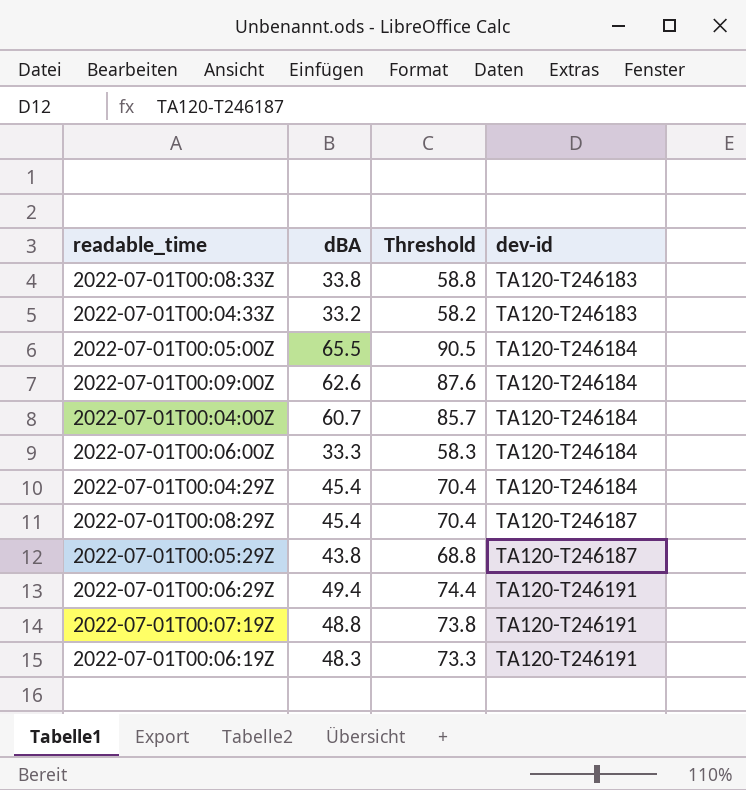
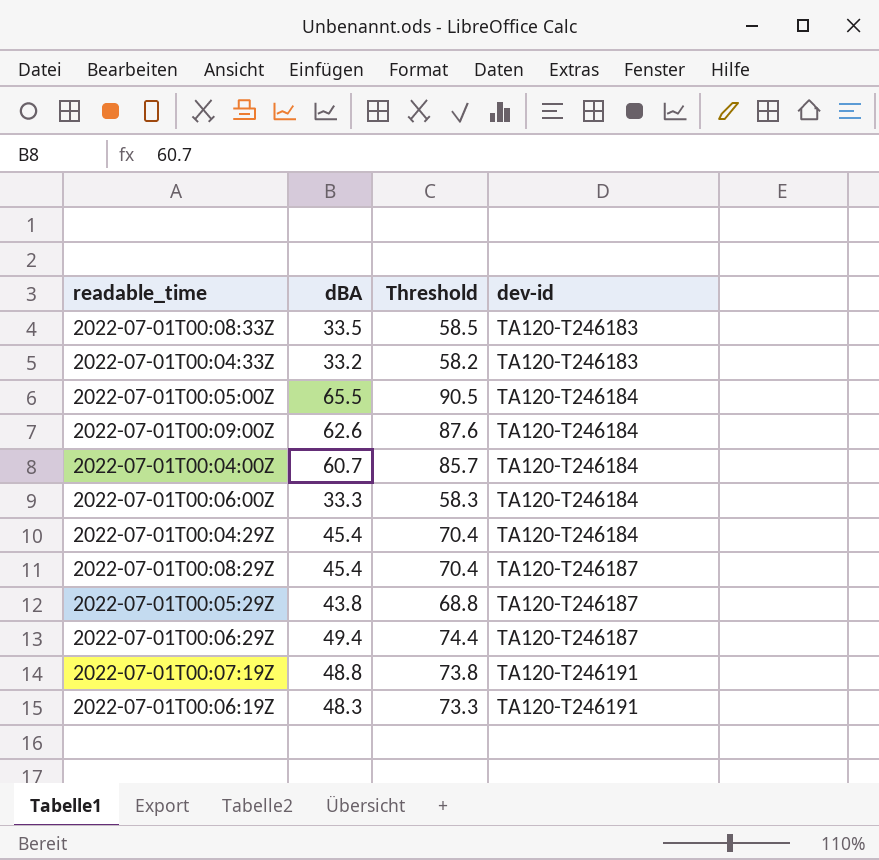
2022-07-01T00:08:33Z | dBA: 33.8 -> 33.5
2022-07-01T00:08:33Z | Threshold: 58.8 -> 58.5
2022-07-01T00:06:29Z | dev-id: TA120-T246191 -> TA120-T246187

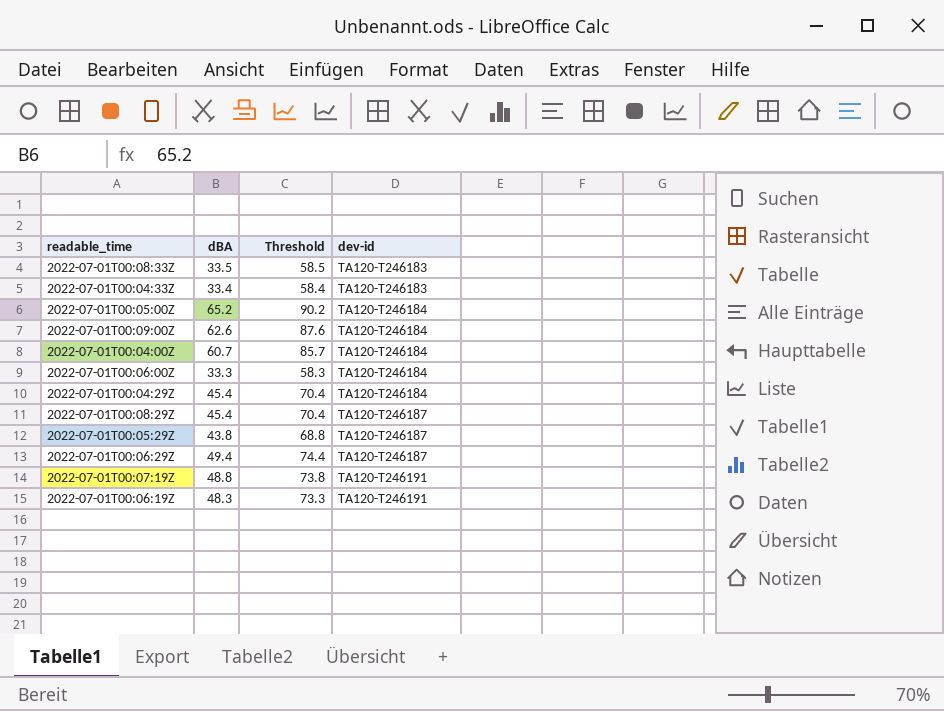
2022-07-01T00:04:33Z | dBA: 33.2 -> 33.4
2022-07-01T00:04:33Z | Threshold: 58.2 -> 58.4
2022-07-01T00:05:00Z | dBA: 65.5 -> 65.2
2022-07-01T00:05:00Z | Threshold: 90.5 -> 90.2

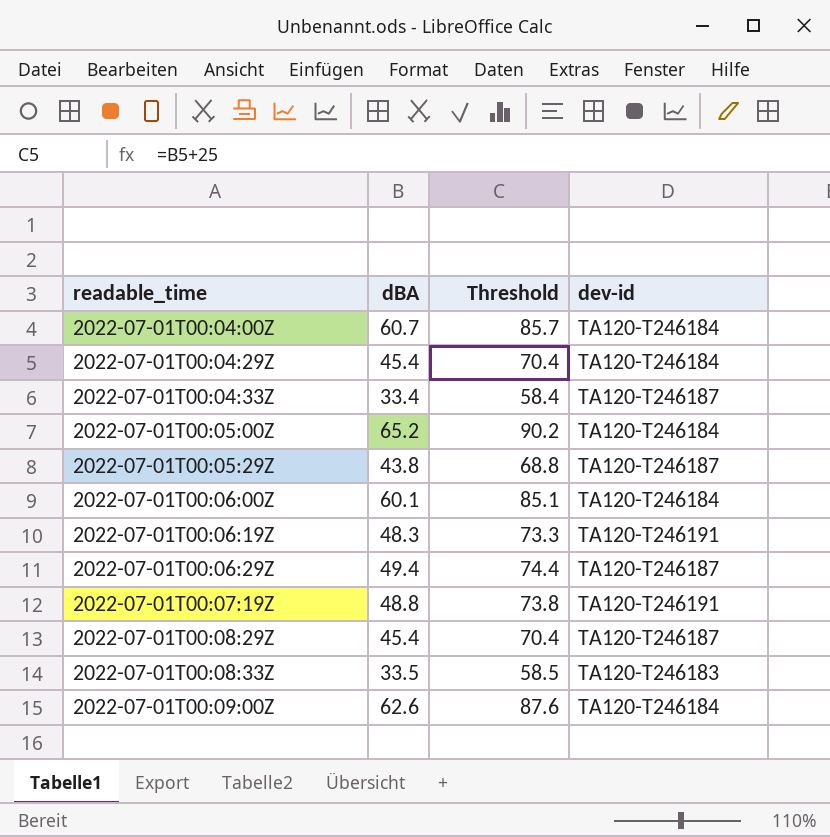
row order: dev-id ascending -> readable_time ascending
2022-07-01T00:04:33Z | dev-id: TA120-T246183 -> TA120-T246187
2022-07-01T00:06:00Z | dBA: 33.3 -> 60.1
2022-07-01T00:06:00Z | Threshold: 58.3 -> 85.1

